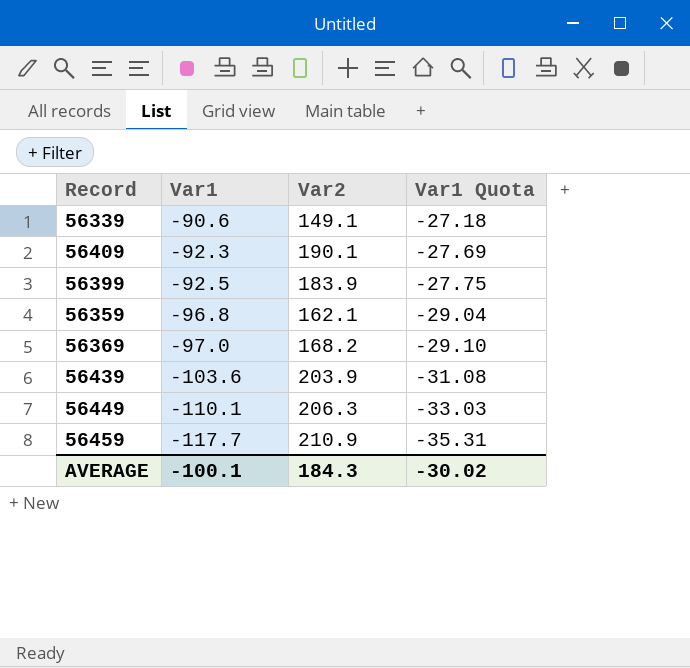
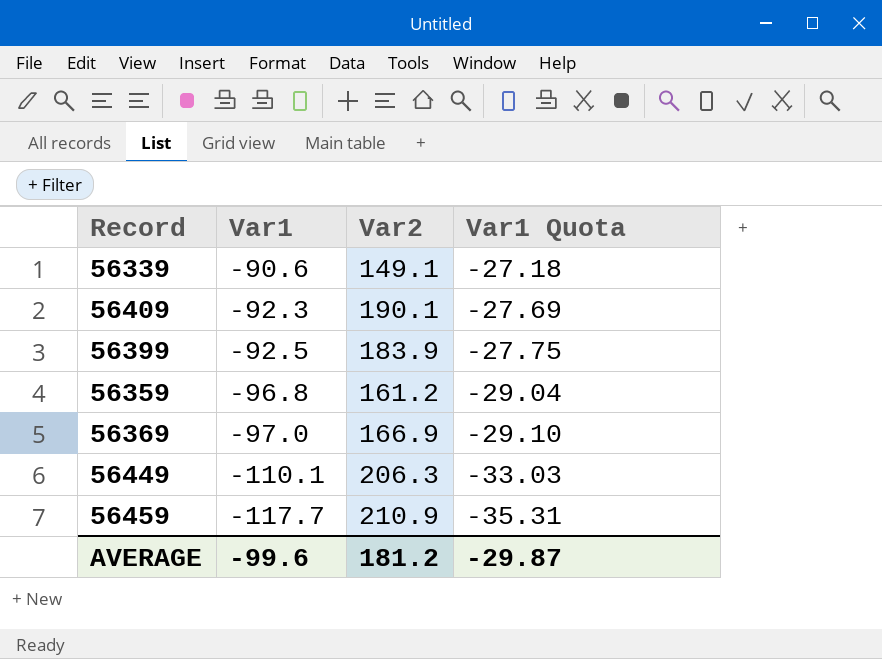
row 56439: -103.6 | 203.9 | -31.08 -> none
56359 | Var2: 162.1 -> 161.2
56369 | Var2: 168.2 -> 166.9
AVERAGE | Var1: -100.1 -> -99.6
AVERAGE | Var2: 184.3 -> 181.2
AVERAGE | Var1 Quota: -30.02 -> -29.87

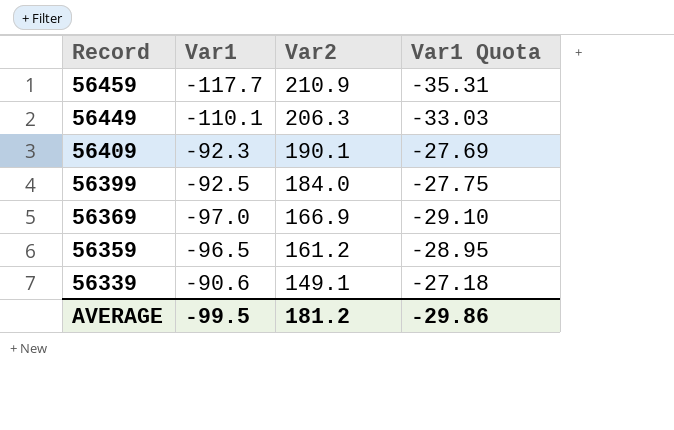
row order: Var1 descending -> Record descending
56399 | Var2: 183.9 -> 184.0
56359 | Var1: -96.8 -> -96.5
56359 | Var1 Quota: -29.04 -> -28.95
AVERAGE | Var1: -99.6 -> -99.5
AVERAGE | Var1 Quota: -29.87 -> -29.86

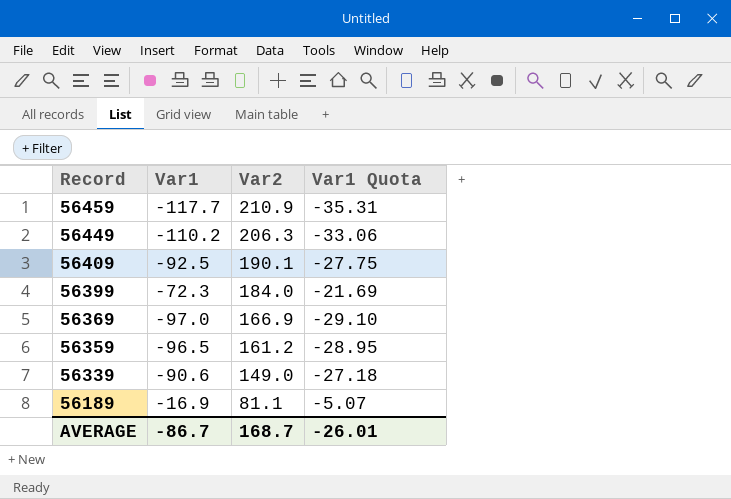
56449 | Var1: -110.1 -> -110.2
56449 | Var1 Quota: -33.03 -> -33.06
56409 | Var1: -92.3 -> -92.5
56409 | Var1 Quota: -27.69 -> -27.75
56399 | Var1: -92.5 -> -72.3
56399 | Var1 Quota: -27.75 -> -21.69
56339 | Var2: 149.1 -> 149.0
row 56189: none -> -16.9 | 81.1 | -5.07
AVERAGE | Var1: -99.5 -> -86.7
AVERAGE | Var2: 181.2 -> 168.7
AVERAGE | Var1 Quota: -29.86 -> -26.01

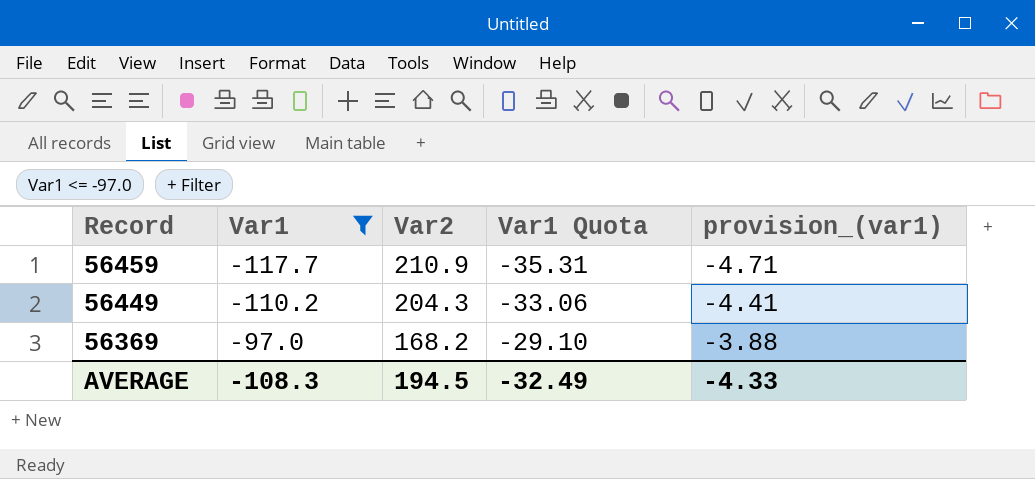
filter: none -> Var1 <= -97.0
column provision_(var1) | formula: none -> [Var1] * 0.04
56449 | Var2: 206.3 -> 204.3
56369 | Var2: 166.9 -> 168.2
AVERAGE | Var1: -86.7 -> -108.3
AVERAGE | Var2: 168.7 -> 194.5
AVERAGE | Var1 Quota: -26.01 -> -32.49

